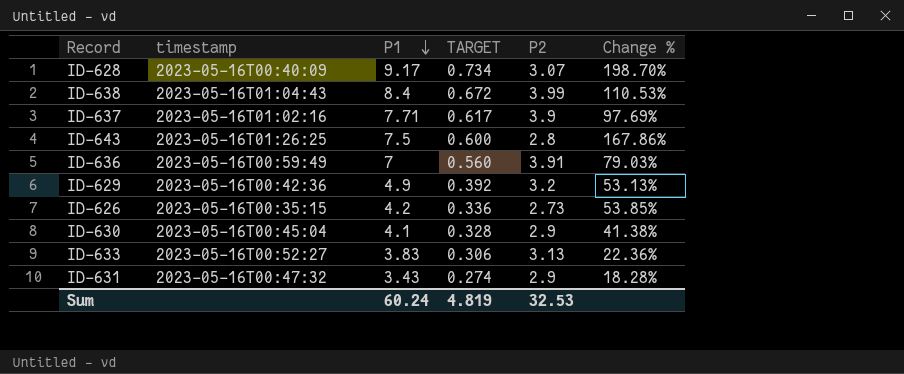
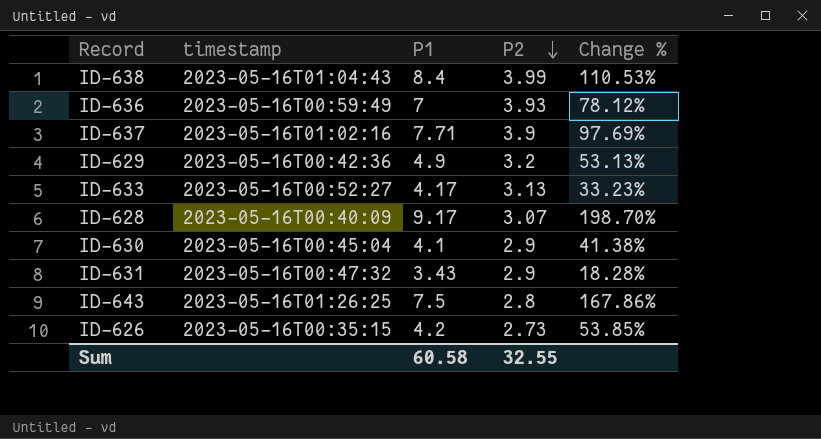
row order: P1 descending -> P2 descending
column TARGET | formula: [P1] * 0.08 -> none
ID-636 | P2: 3.91 -> 3.93
ID-636 | Change %: 79.03% -> 78.12%
ID-633 | P1: 3.83 -> 4.17
ID-633 | Change %: 22.36% -> 33.23%
Sum | P1: 60.24 -> 60.58
Sum | P2: 32.53 -> 32.55

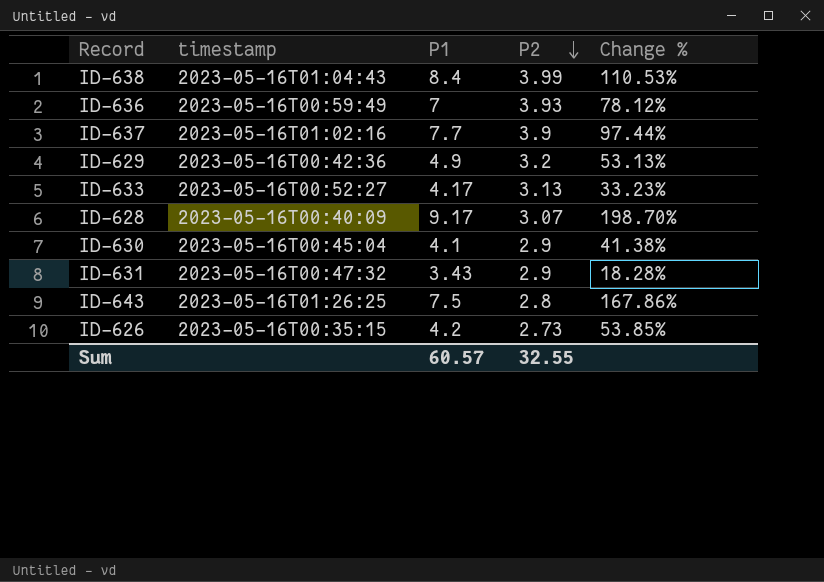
ID-637 | P1: 7.71 -> 7.7
ID-637 | Change %: 97.69% -> 97.44%
Sum | P1: 60.58 -> 60.57

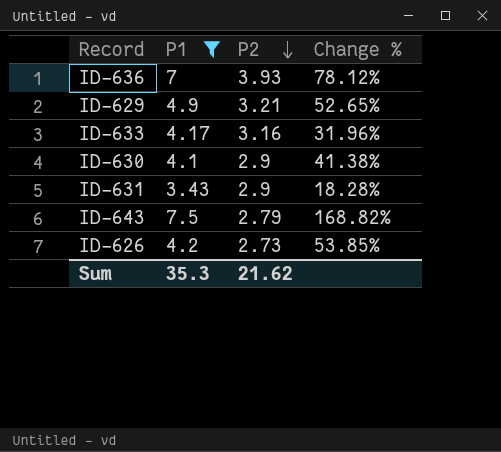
filter: none -> P1 <= 7.5
column timestamp | position: 2 -> none
ID-629 | P2: 3.2 -> 3.21
ID-629 | Change %: 53.13% -> 52.65%
ID-633 | P2: 3.13 -> 3.16
ID-633 | Change %: 33.23% -> 31.96%
ID-643 | P2: 2.8 -> 2.79
ID-643 | Change %: 167.86% -> 168.82%
Sum | P1: 60.57 -> 35.3
Sum | P2: 32.55 -> 21.62

